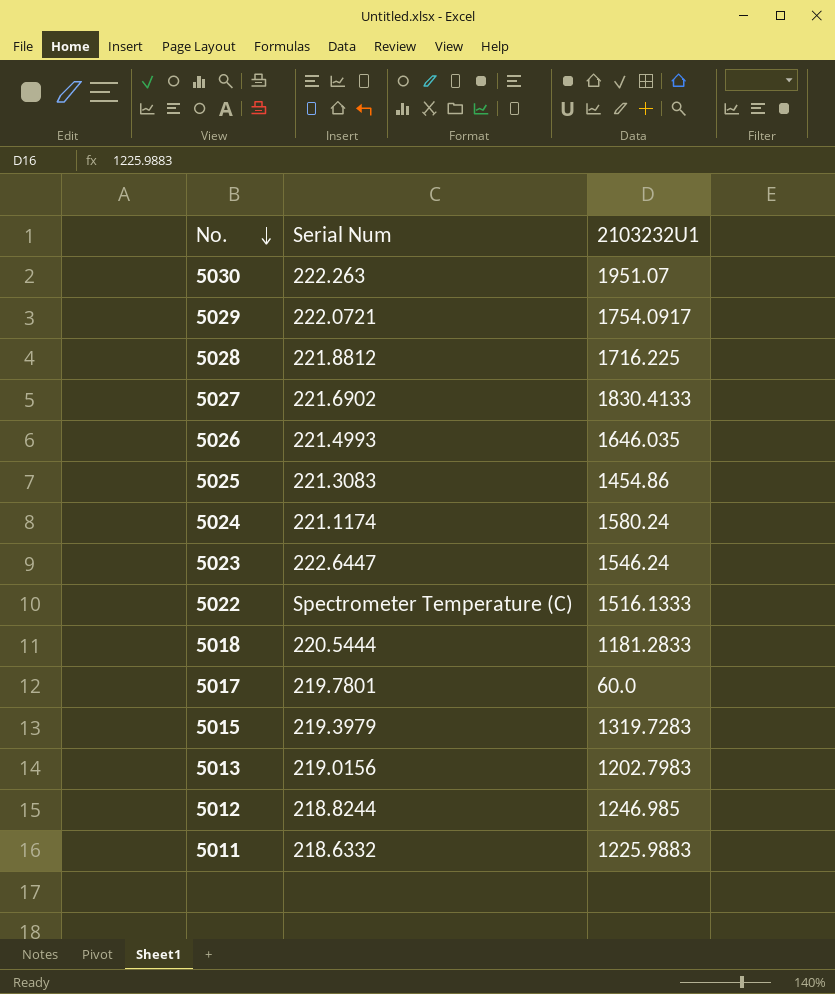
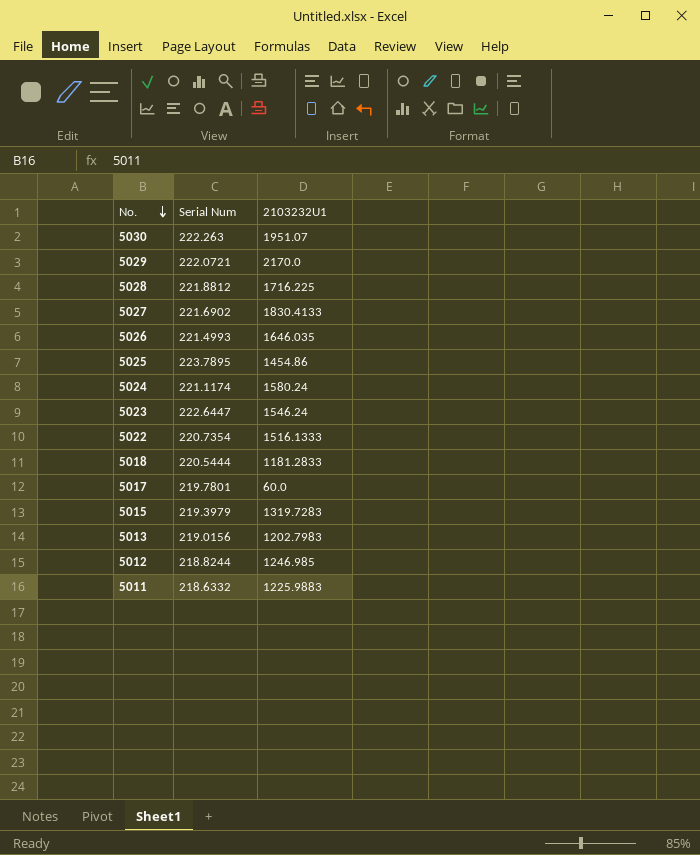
5029 | 2103232U1: 1754.0917 -> 2170.0
5025 | Serial Num: 221.3083 -> 223.7895
5022 | Serial Num: Spectrometer Temperature (C) -> 220.7354

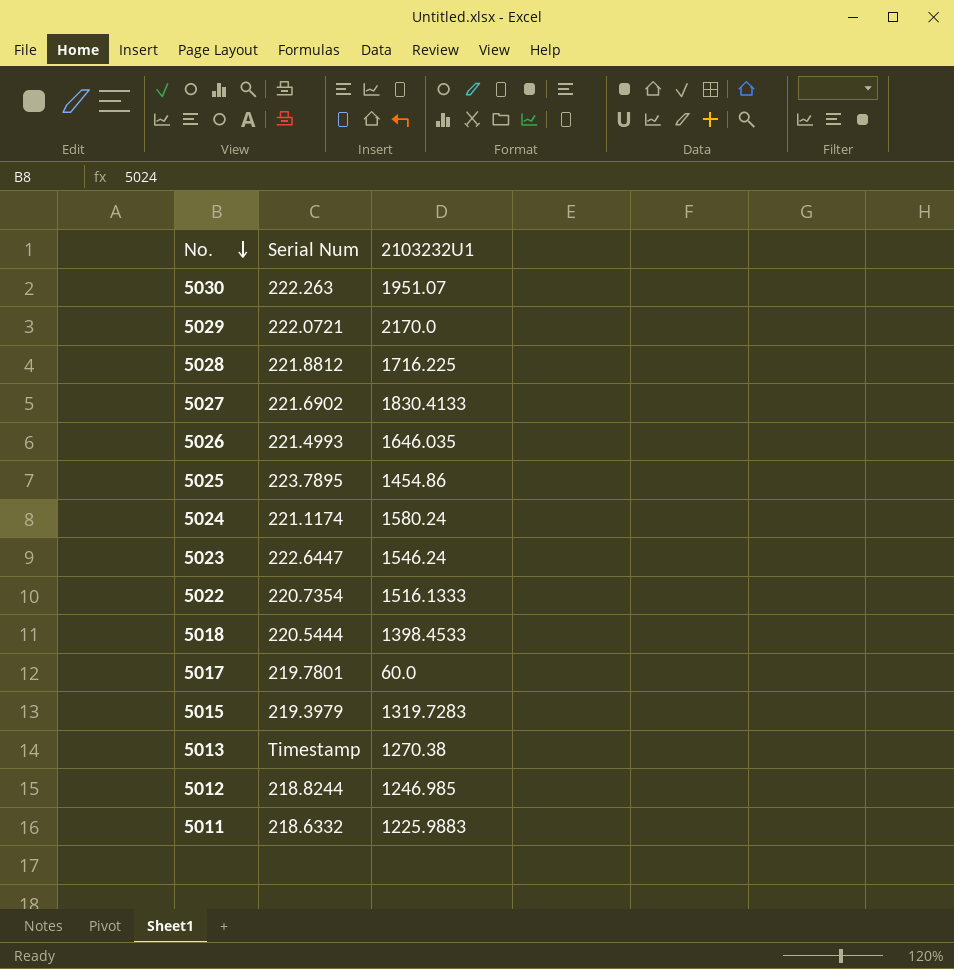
5018 | 2103232U1: 1181.2833 -> 1398.4533
5013 | Serial Num: 219.0156 -> Timestamp
5013 | 2103232U1: 1202.7983 -> 1270.38

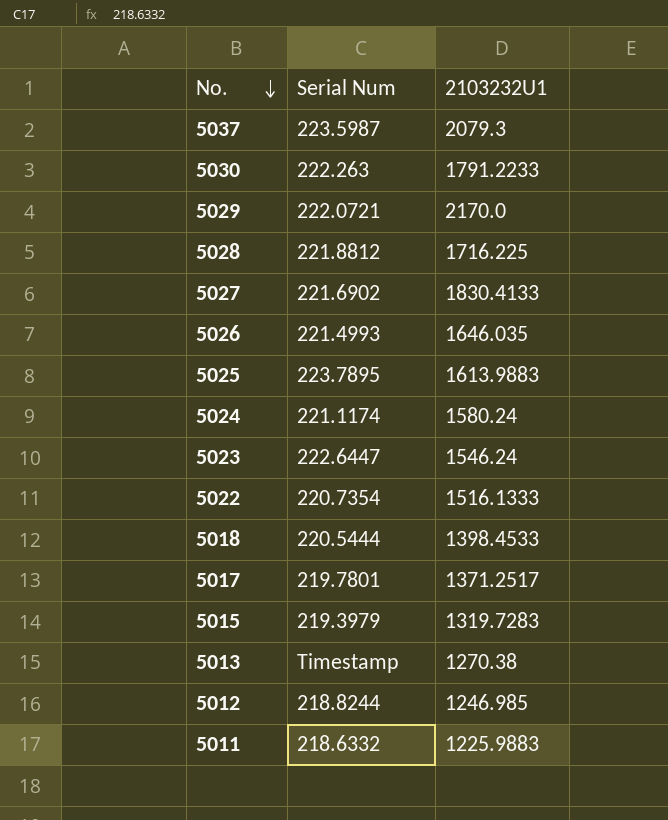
row 5037: none -> 223.5987 | 2079.3
5030 | 2103232U1: 1951.07 -> 1791.2233
5025 | 2103232U1: 1454.86 -> 1613.9883
5017 | 2103232U1: 60.0 -> 1371.2517

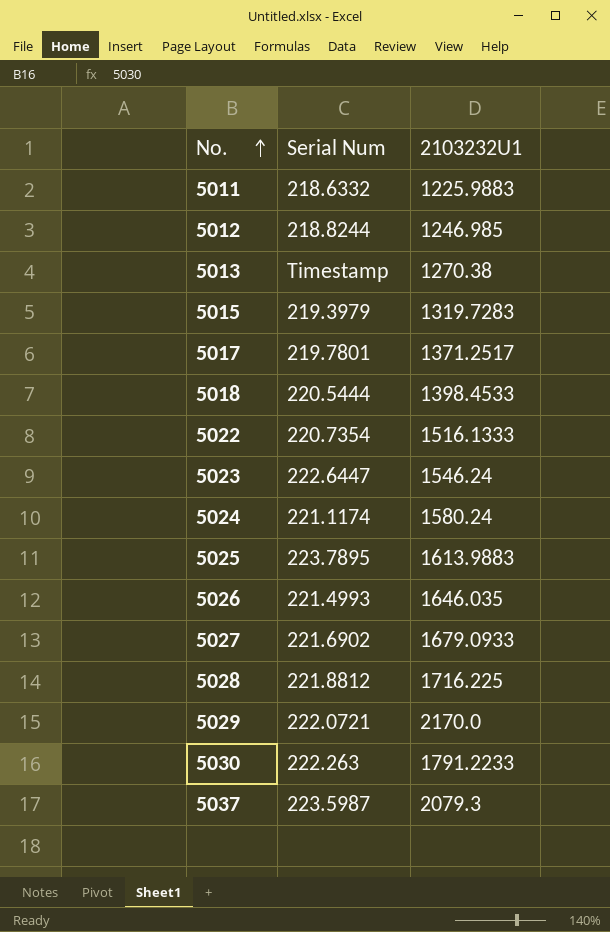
row order: No. descending -> No. ascending
5027 | 2103232U1: 1830.4133 -> 1679.0933

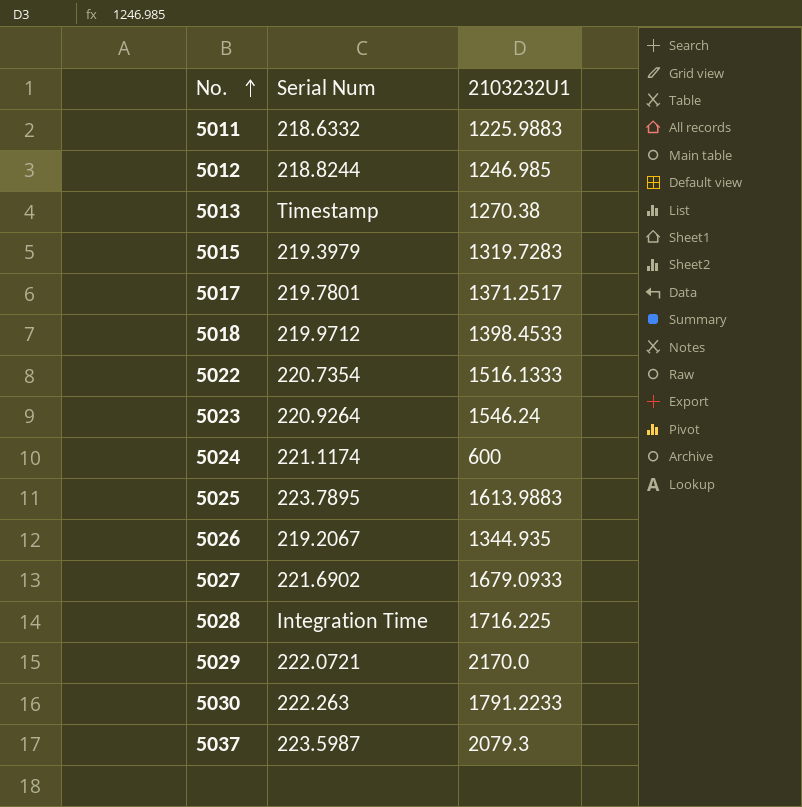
5018 | Serial Num: 220.5444 -> 219.9712
5023 | Serial Num: 222.6447 -> 220.9264
5024 | 2103232U1: 1580.24 -> 600
5026 | Serial Num: 221.4993 -> 219.2067
5026 | 2103232U1: 1646.035 -> 1344.935
5028 | Serial Num: 221.8812 -> Integration Time

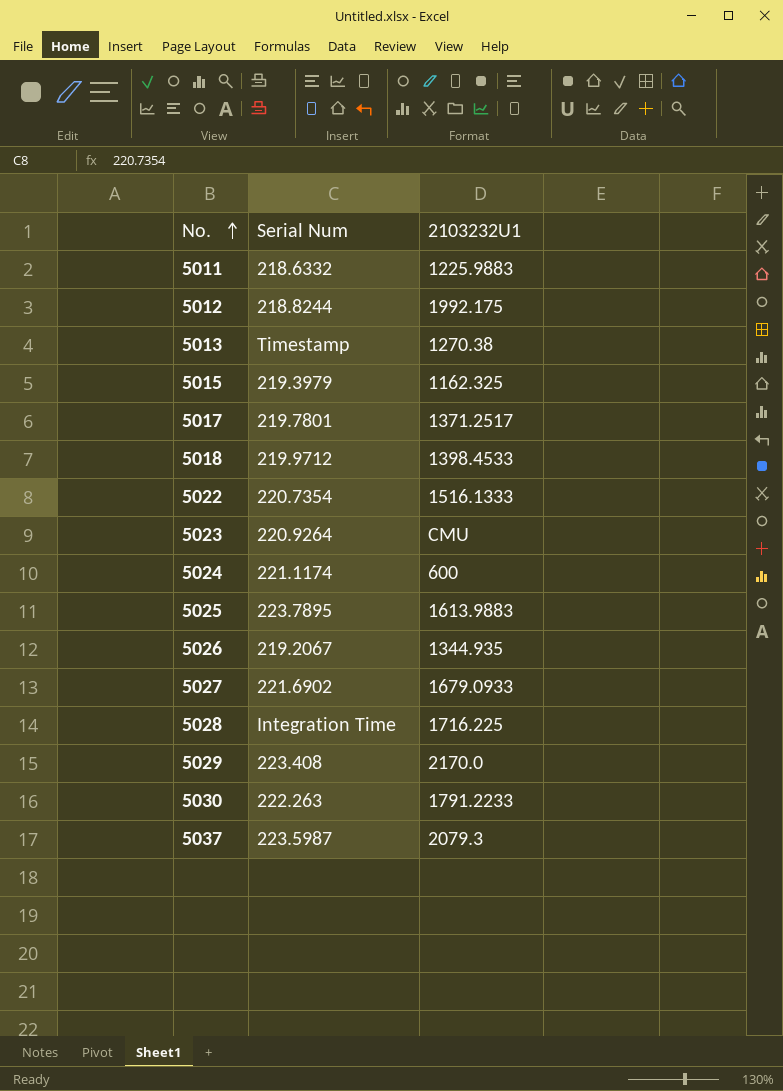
5012 | 2103232U1: 1246.985 -> 1992.175
5015 | 2103232U1: 1319.7283 -> 1162.325
5023 | 2103232U1: 1546.24 -> CMU
5029 | Serial Num: 222.0721 -> 223.408

